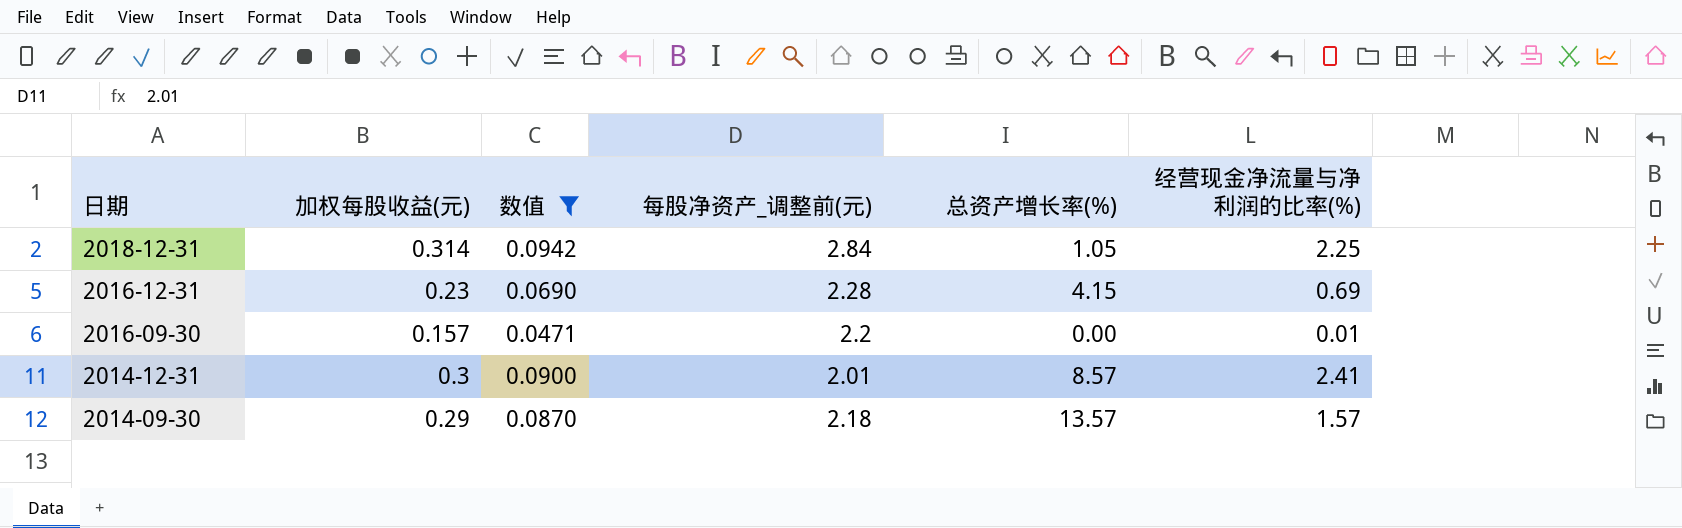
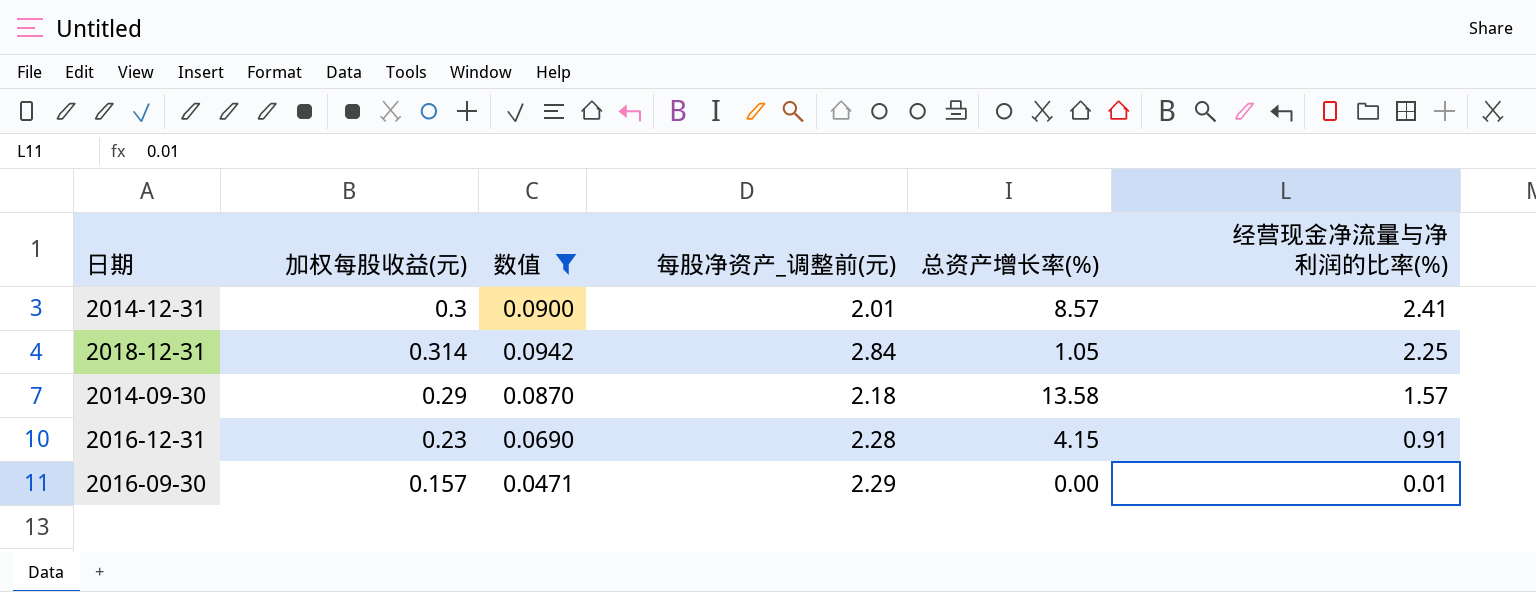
row order: 日期 descending -> 经营现金净流量与净利润的比率(%) descending
2014-09-30 | 总资产增长率(%): 13.57 -> 13.58
2016-12-31 | 经营现金净流量与净利润的比率(%): 0.69 -> 0.91
2016-09-30 | 每股净资产_调整前(元): 2.2 -> 2.29

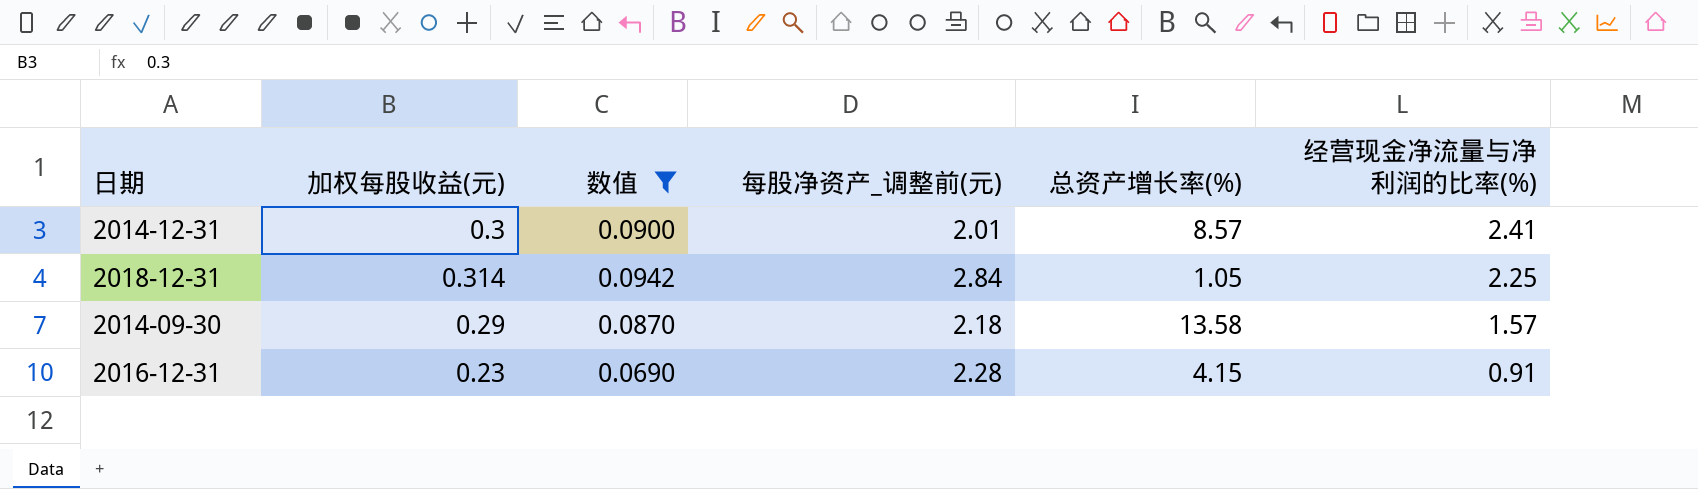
row 2016-09-30: 0.157 | 0.0471 | 2.29 | 0.00 | 0.01 -> none

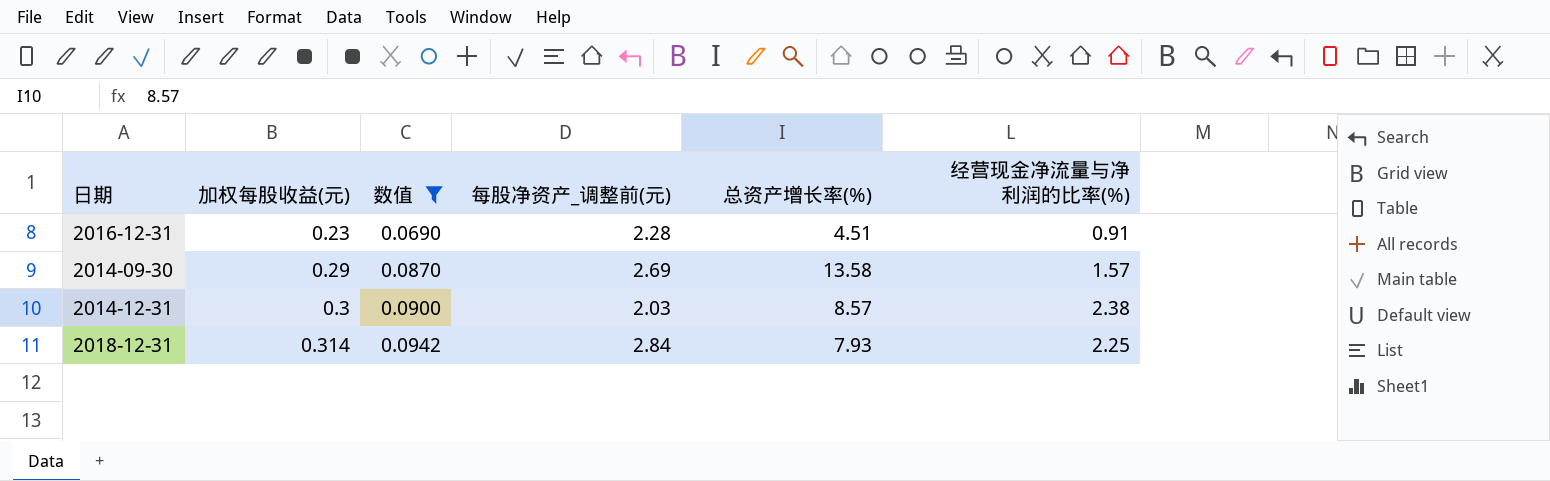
row order: 经营现金净流量与净利润的比率(%) descending -> 加权每股收益(元) ascending
2016-12-31 | 总资产增长率(%): 4.15 -> 4.51
2014-09-30 | 每股净资产_调整前(元): 2.18 -> 2.69
2014-12-31 | 每股净资产_调整前(元): 2.01 -> 2.03
2014-12-31 | 经营现金净流量与净利润的比率(%): 2.41 -> 2.38
2018-12-31 | 总资产增长率(%): 1.05 -> 7.93

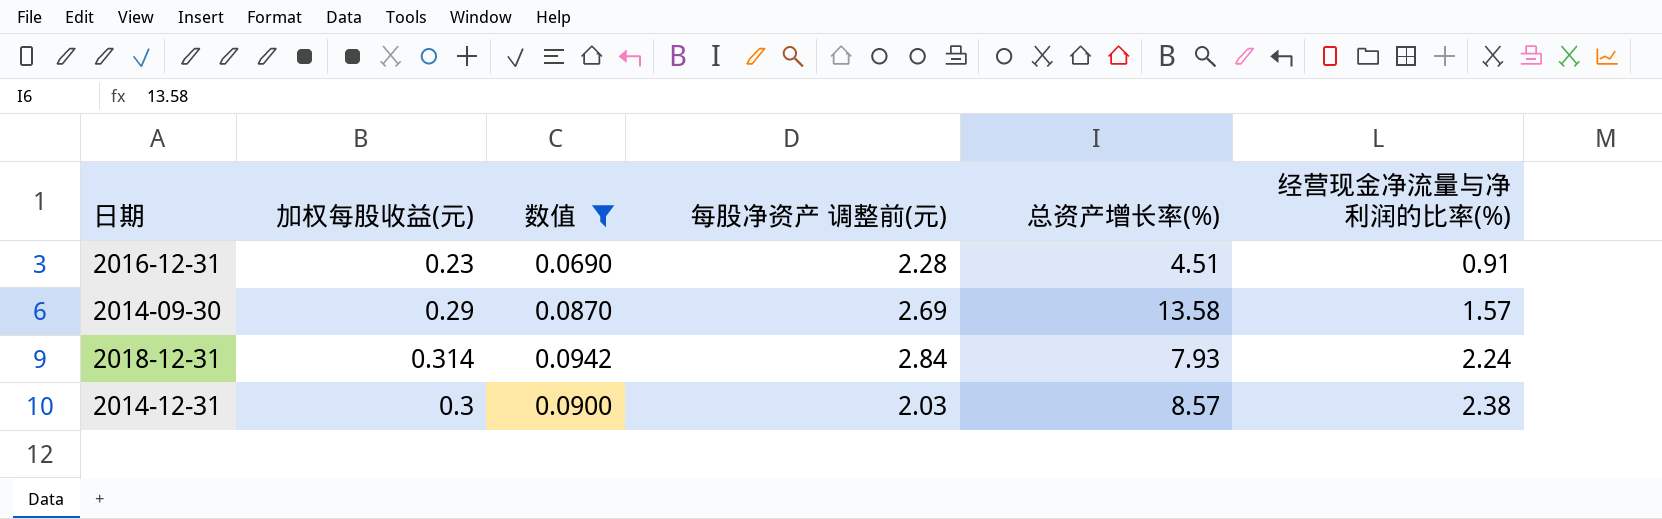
row order: 加权每股收益(元) ascending -> 经营现金净流量与净利润的比率(%) ascending
column name: 每股净资产_调整前(元) -> 每股净资产 调整前(元)
2018-12-31 | 经营现金净流量与净利润的比率(%): 2.25 -> 2.24

